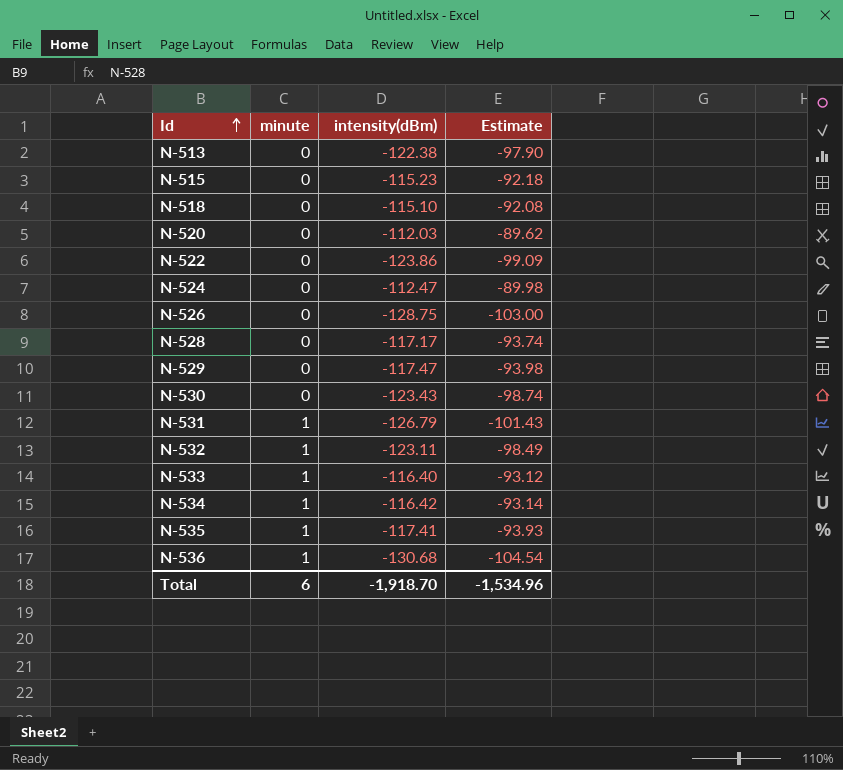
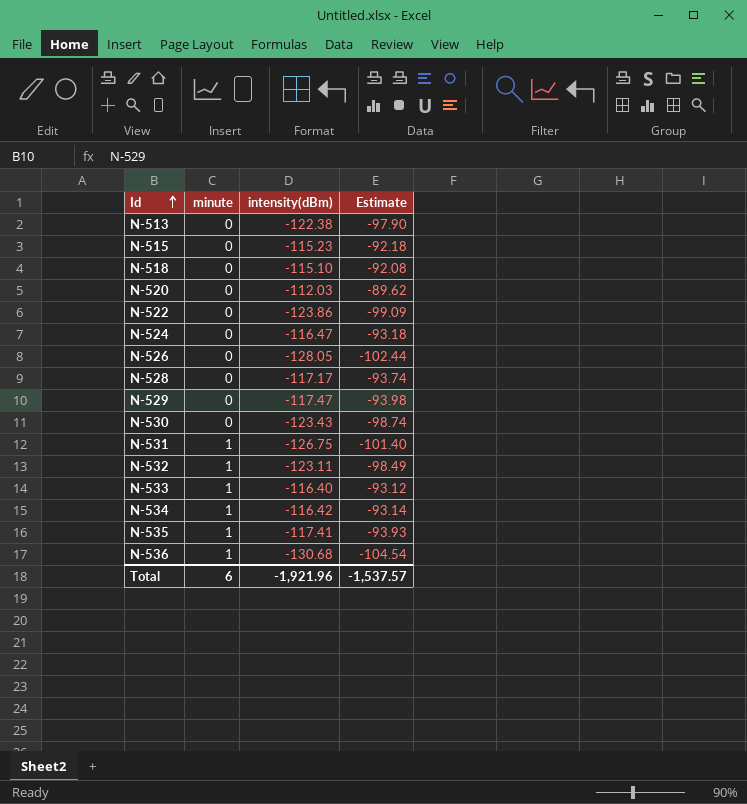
N-524 | intensity(dBm): -112.47 -> -116.47
N-524 | Estimate: -89.98 -> -93.18
N-526 | intensity(dBm): -128.75 -> -128.05
N-526 | Estimate: -103.00 -> -102.44
N-531 | intensity(dBm): -126.79 -> -126.75
N-531 | Estimate: -101.43 -> -101.40
Total | intensity(dBm): -1,918.70 -> -1,921.96
Total | Estimate: -1,534.96 -> -1,537.57

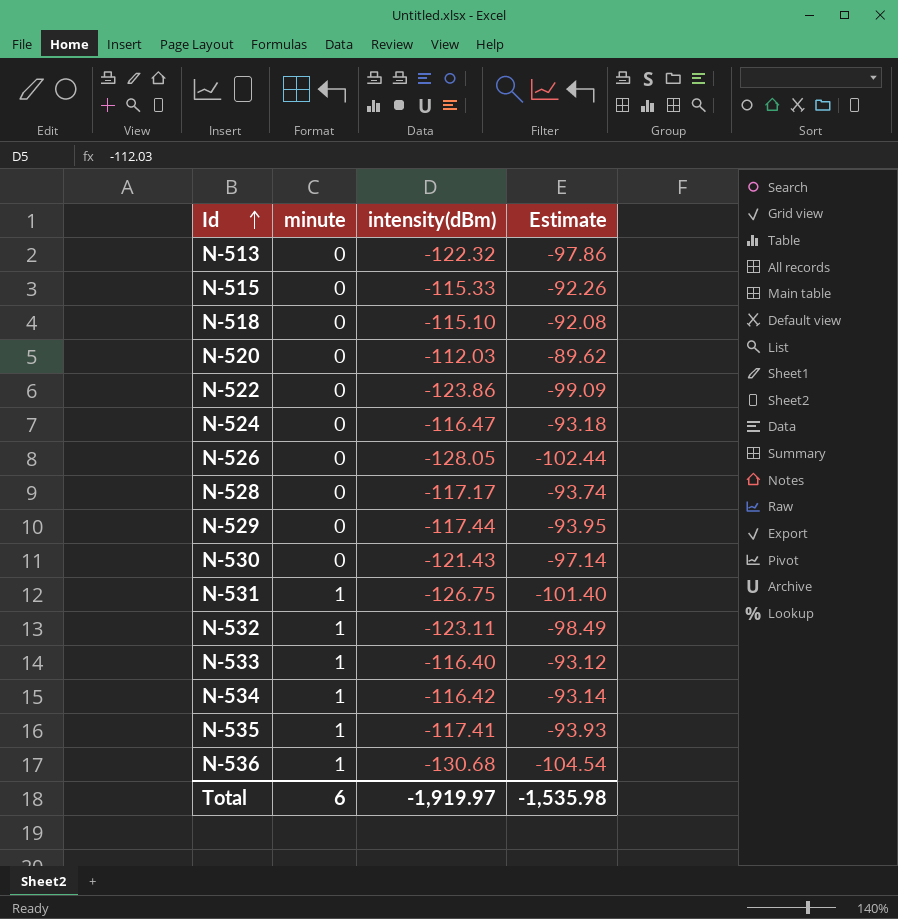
N-513 | intensity(dBm): -122.38 -> -122.32
N-513 | Estimate: -97.90 -> -97.86
N-515 | intensity(dBm): -115.23 -> -115.33
N-515 | Estimate: -92.18 -> -92.26
N-529 | intensity(dBm): -117.47 -> -117.44
N-529 | Estimate: -93.98 -> -93.95
N-530 | intensity(dBm): -123.43 -> -121.43
N-530 | Estimate: -98.74 -> -97.14
Total | intensity(dBm): -1,921.96 -> -1,919.97
Total | Estimate: -1,537.57 -> -1,535.98

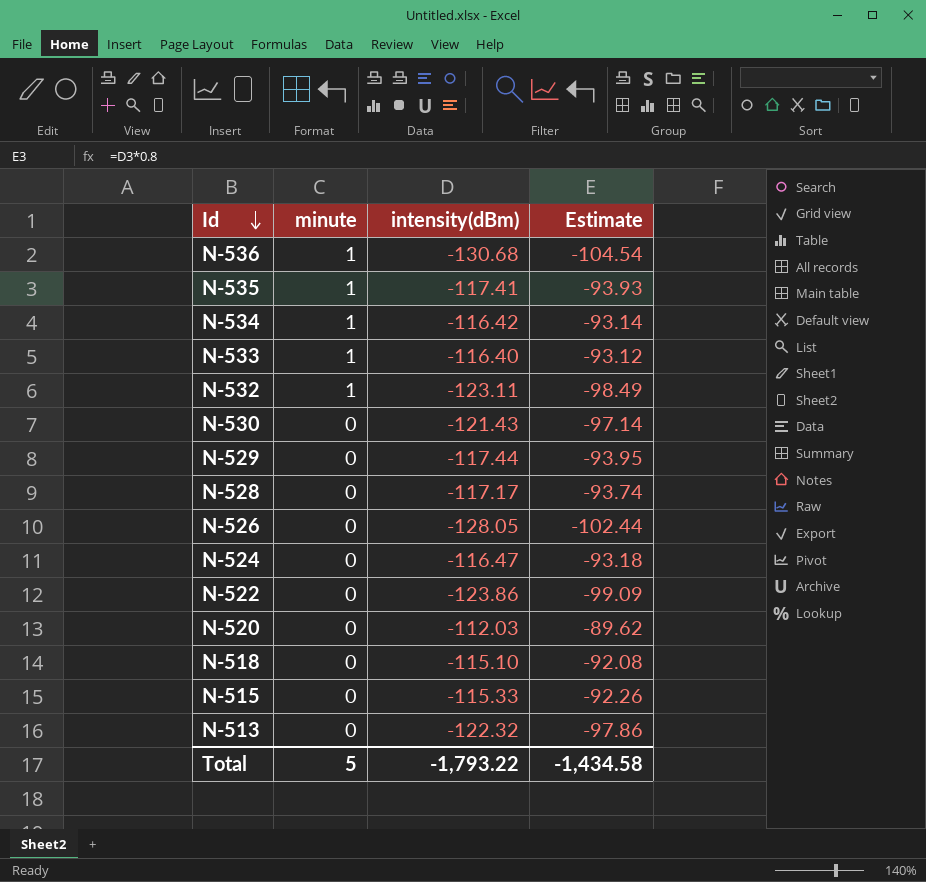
row order: Id ascending -> Id descending
row N-531: 1 | -126.75 | -101.40 -> none
Total | minute: 6 -> 5
Total | intensity(dBm): -1,919.97 -> -1,793.22
Total | Estimate: -1,535.98 -> -1,434.58

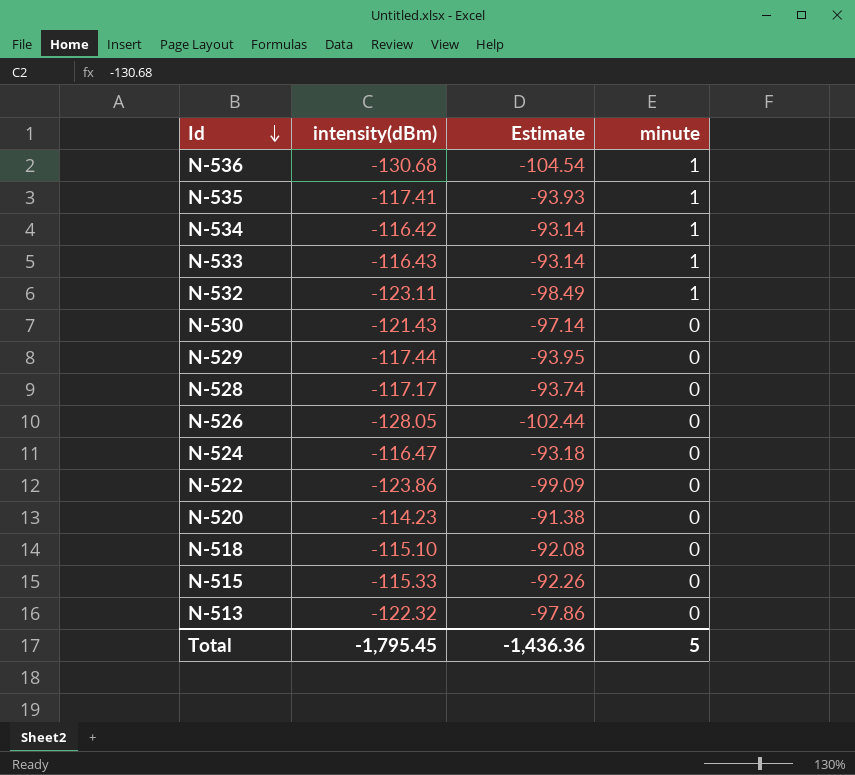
column minute | position: 2 -> 4
N-533 | intensity(dBm): -116.40 -> -116.43
N-533 | Estimate: -93.12 -> -93.14
N-520 | intensity(dBm): -112.03 -> -114.23
N-520 | Estimate: -89.62 -> -91.38
Total | intensity(dBm): -1,793.22 -> -1,795.45
Total | Estimate: -1,434.58 -> -1,436.36

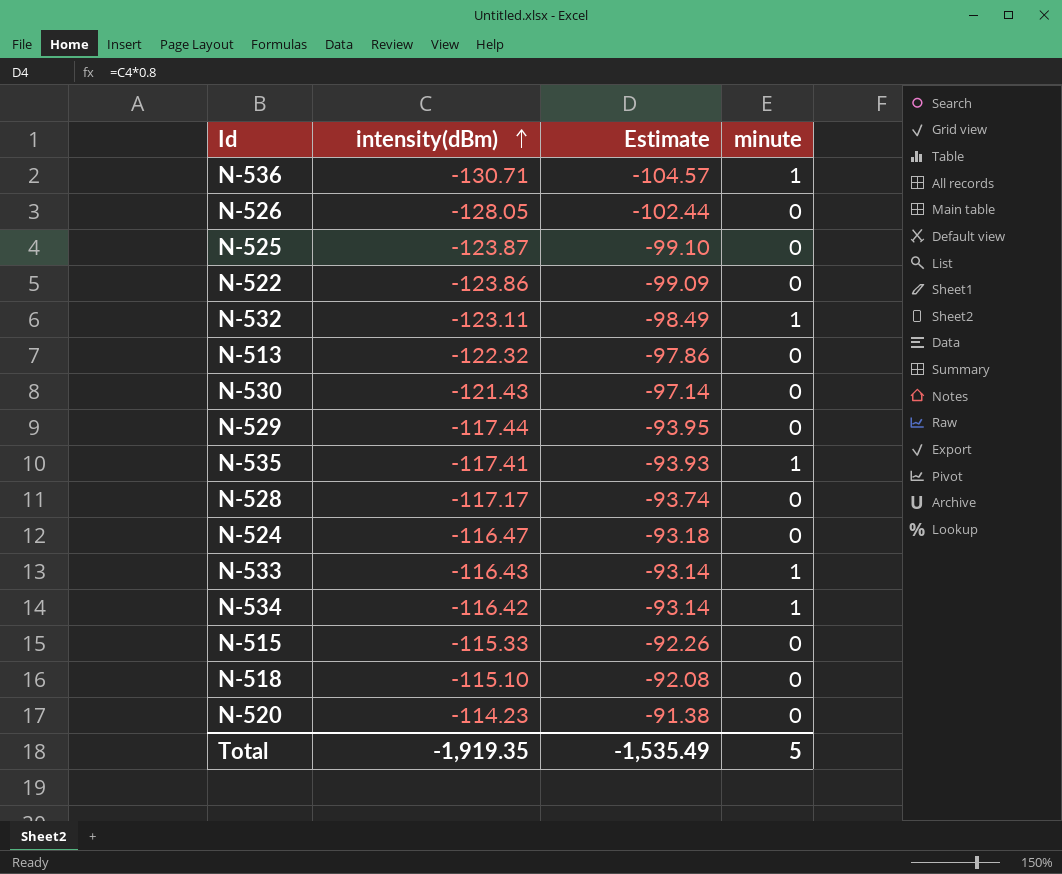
row order: Id descending -> intensity(dBm) ascending
N-536 | intensity(dBm): -130.68 -> -130.71
N-536 | Estimate: -104.54 -> -104.57
row N-525: none -> -123.87 | -99.10 | 0
Total | intensity(dBm): -1,795.45 -> -1,919.35
Total | Estimate: -1,436.36 -> -1,535.49

